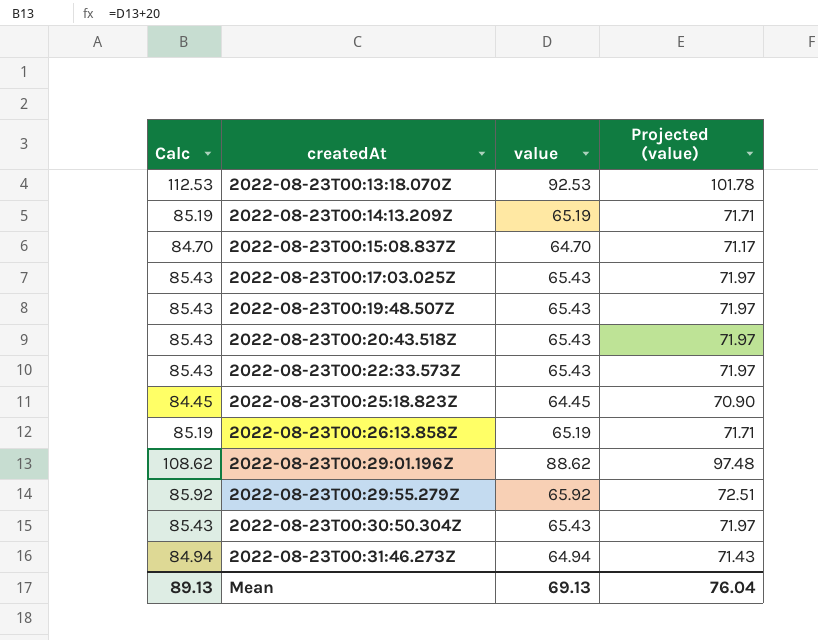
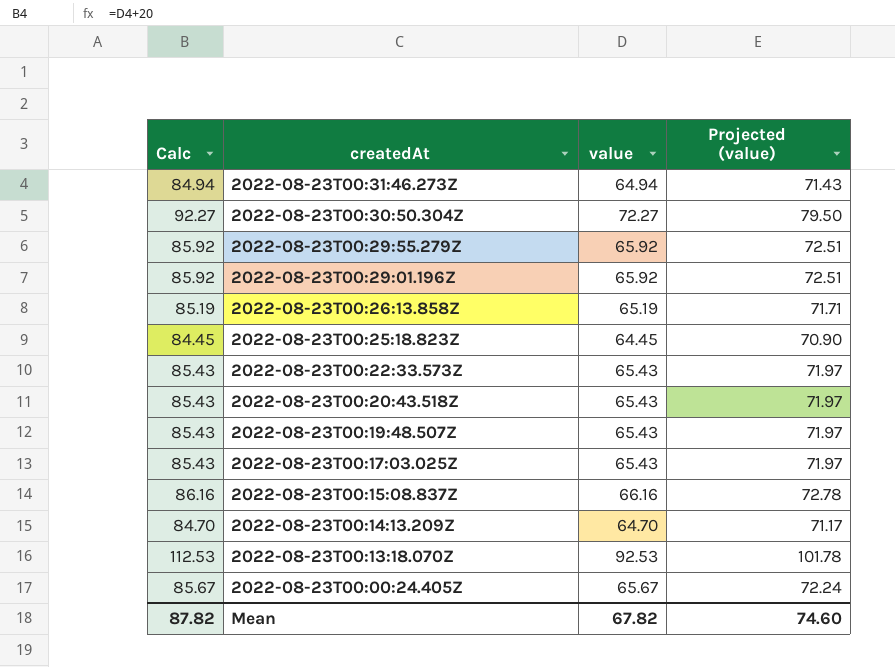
row order: createdAt ascending -> createdAt descending
2022-08-23T00:30:50.304Z | Calc: 85.43 -> 92.27
2022-08-23T00:30:50.304Z | value: 65.43 -> 72.27
2022-08-23T00:30:50.304Z | Projected (value): 71.97 -> 79.50
2022-08-23T00:29:01.196Z | Calc: 108.62 -> 85.92
2022-08-23T00:29:01.196Z | value: 88.62 -> 65.92
2022-08-23T00:29:01.196Z | Projected (value): 97.48 -> 72.51
2022-08-23T00:15:08.837Z | Calc: 84.70 -> 86.16
2022-08-23T00:15:08.837Z | value: 64.70 -> 66.16
2022-08-23T00:15:08.837Z | Projected (value): 71.17 -> 72.78
2022-08-23T00:14:13.209Z | Calc: 85.19 -> 84.70
2022-08-23T00:14:13.209Z | value: 65.19 -> 64.70
2022-08-23T00:14:13.209Z | Projected (value): 71.71 -> 71.17
row 2022-08-23T00:00:24.405Z: none -> 85.67 | 65.67 | 72.24
Mean | Calc: 89.13 -> 87.82
Mean | value: 69.13 -> 67.82
Mean | Projected (value): 76.04 -> 74.60

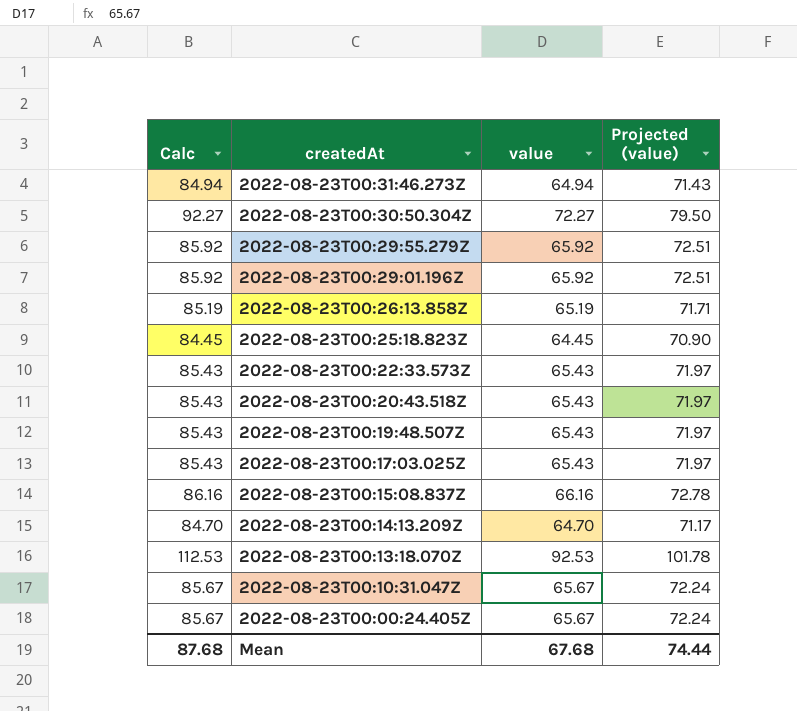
row 2022-08-23T00:10:31.047Z: none -> 85.67 | 65.67 | 72.24
Mean | Calc: 87.82 -> 87.68
Mean | value: 67.82 -> 67.68
Mean | Projected (value): 74.60 -> 74.44

